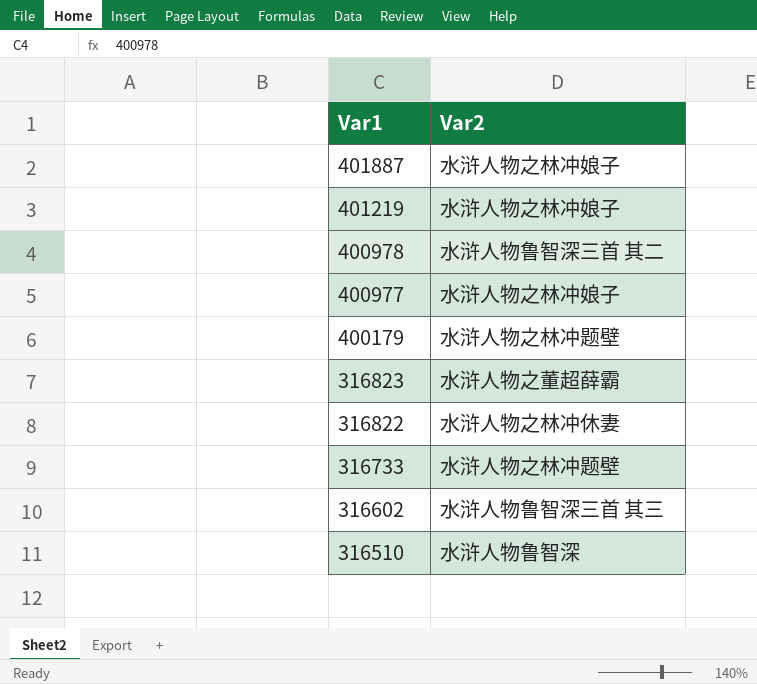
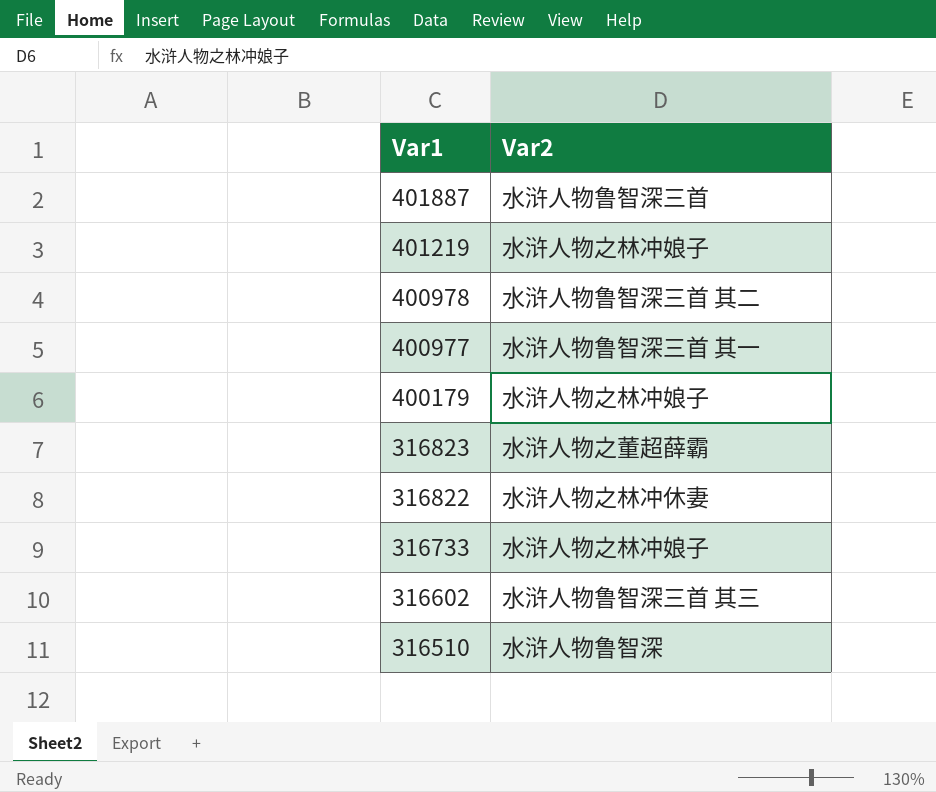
401887 | Var2: 水浒人物之林冲娘子 -> 水浒人物鲁智深三首
400977 | Var2: 水浒人物之林冲娘子 -> 水浒人物鲁智深三首 其一
400179 | Var2: 水浒人物之林冲题壁 -> 水浒人物之林冲娘子
316733 | Var2: 水浒人物之林冲题壁 -> 水浒人物之林冲娘子

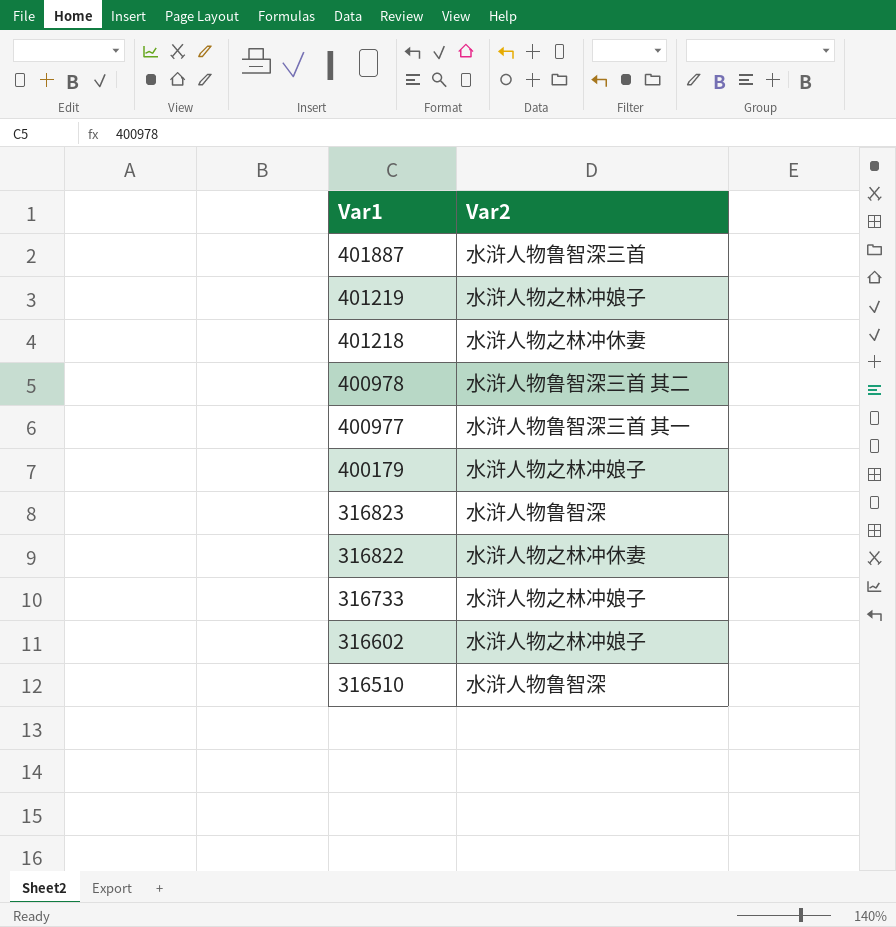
row 401218: none -> 水浒人物之林冲休妻
316823 | Var2: 水浒人物之董超薛霸 -> 水浒人物鲁智深
316602 | Var2: 水浒人物鲁智深三首 其三 -> 水浒人物之林冲娘子

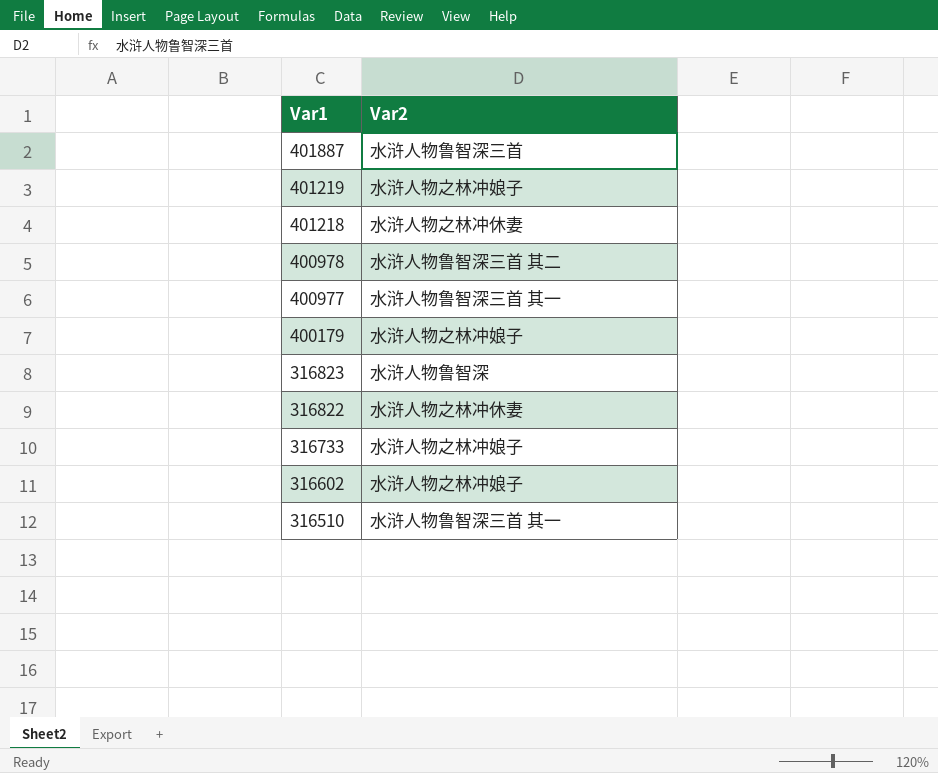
316510 | Var2: 水浒人物鲁智深 -> 水浒人物鲁智深三首 其一

